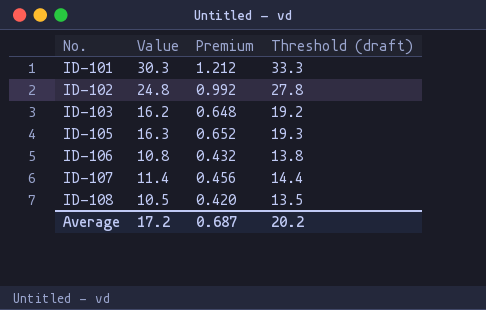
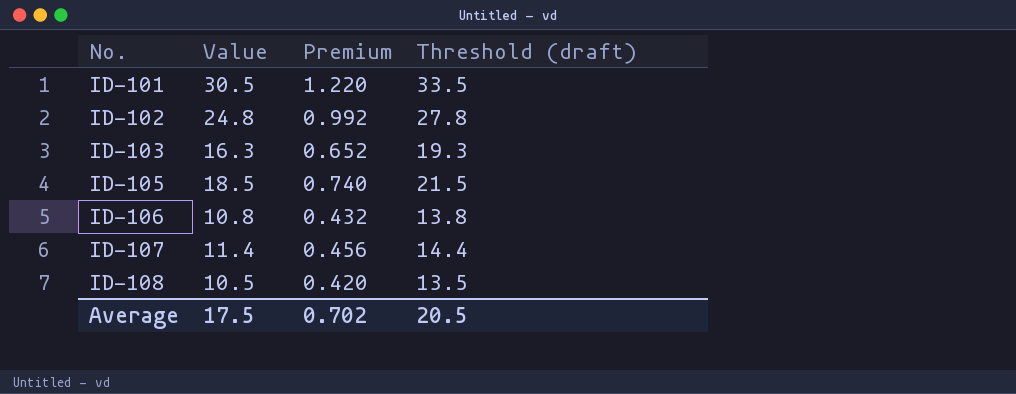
ID-101 | Value: 30.3 -> 30.5
ID-101 | Premium: 1.212 -> 1.220
ID-101 | Threshold (draft): 33.3 -> 33.5
ID-103 | Value: 16.2 -> 16.3
ID-103 | Premium: 0.648 -> 0.652
ID-103 | Threshold (draft): 19.2 -> 19.3
ID-105 | Value: 16.3 -> 18.5
ID-105 | Premium: 0.652 -> 0.740
ID-105 | Threshold (draft): 19.3 -> 21.5
Average | Value: 17.2 -> 17.5
Average | Premium: 0.687 -> 0.702
Average | Threshold (draft): 20.2 -> 20.5

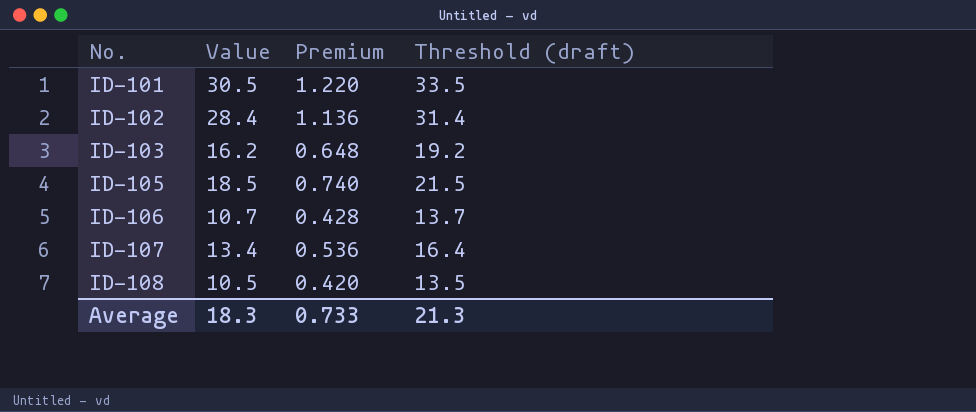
ID-102 | Value: 24.8 -> 28.4
ID-102 | Premium: 0.992 -> 1.136
ID-102 | Threshold (draft): 27.8 -> 31.4
ID-103 | Value: 16.3 -> 16.2
ID-103 | Premium: 0.652 -> 0.648
ID-103 | Threshold (draft): 19.3 -> 19.2
ID-106 | Value: 10.8 -> 10.7
ID-106 | Premium: 0.432 -> 0.428
ID-106 | Threshold (draft): 13.8 -> 13.7
ID-107 | Value: 11.4 -> 13.4
ID-107 | Premium: 0.456 -> 0.536
ID-107 | Threshold (draft): 14.4 -> 16.4
Average | Value: 17.5 -> 18.3
Average | Premium: 0.702 -> 0.733
Average | Threshold (draft): 20.5 -> 21.3

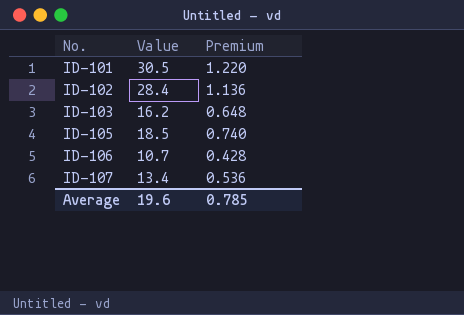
column Threshold (draft) | formula: [Value] + 3 -> none
row ID-108: 10.5 | 0.420 | 13.5 -> none
Average | Value: 18.3 -> 19.6
Average | Premium: 0.733 -> 0.785

